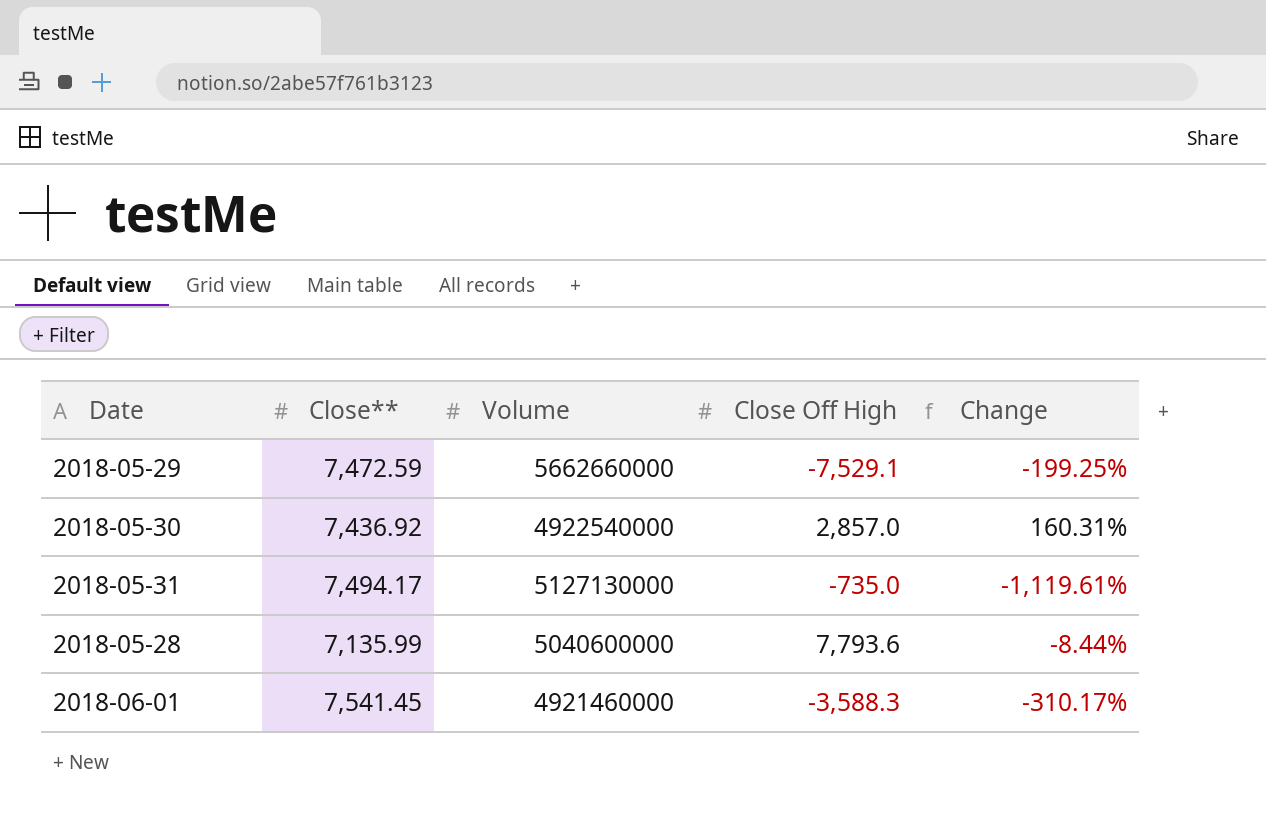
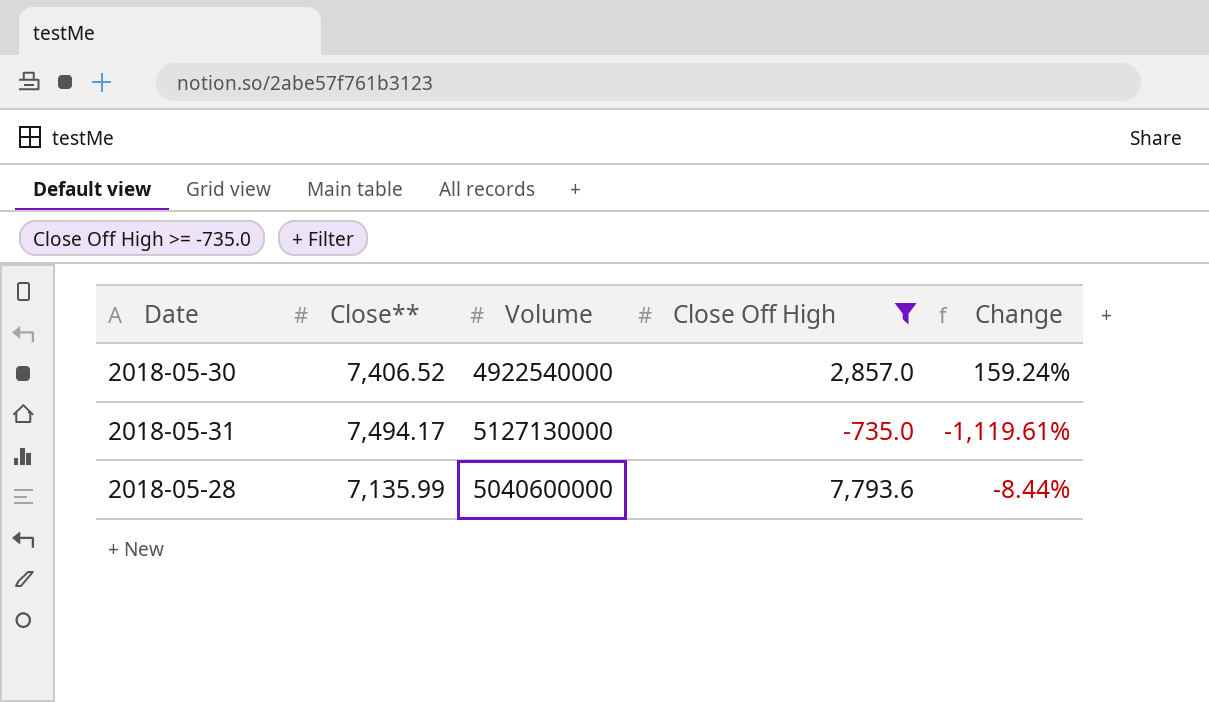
filter: none -> Close Off High >= -735.0
2018-05-30 | Close**: 7,436.92 -> 7,406.52
2018-05-30 | Change: 160.31% -> 159.24%

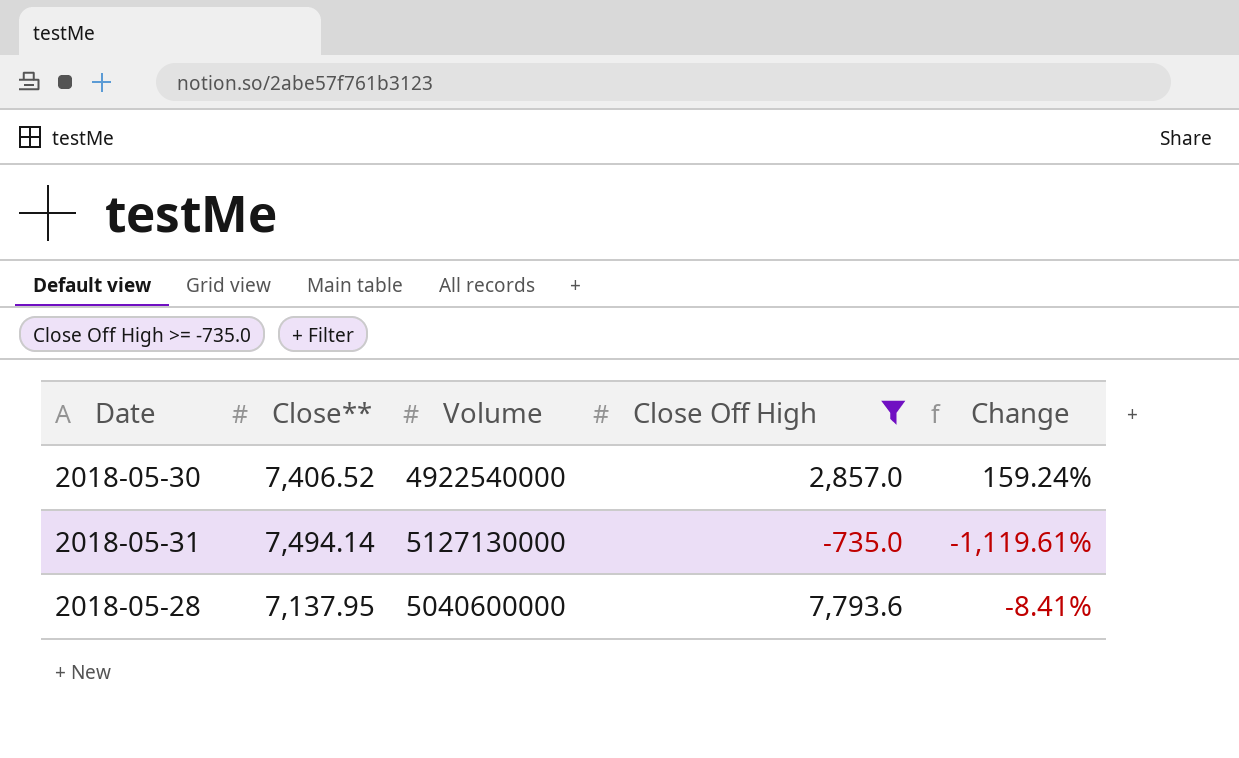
2018-05-31 | Close**: 7,494.17 -> 7,494.14
2018-05-28 | Close**: 7,135.99 -> 7,137.95
2018-05-28 | Change: -8.44% -> -8.41%

